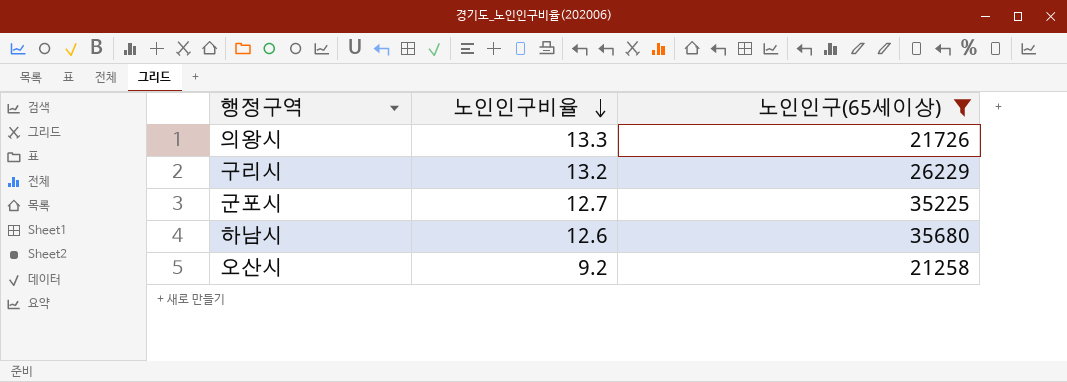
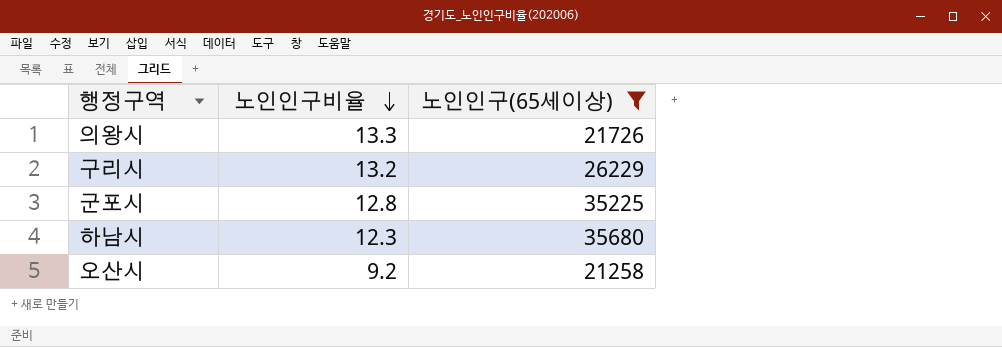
군포시 | 노인인구비율: 12.7 -> 12.8
하남시 | 노인인구비율: 12.6 -> 12.3

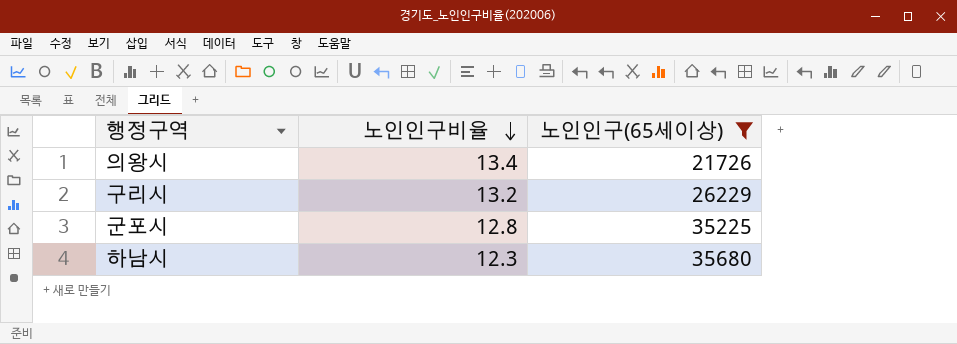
row 오산시: 9.2 | 21258 -> none
의왕시 | 노인인구비율: 13.3 -> 13.4

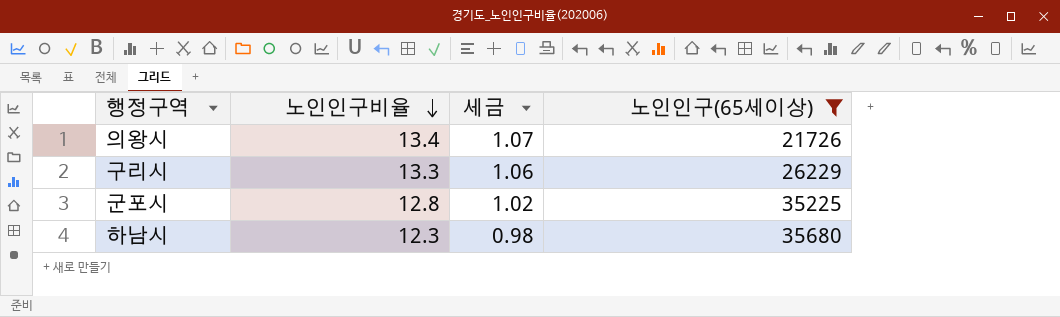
column 세금 | formula: none -> [노인인구비율] * 0.08
구리시 | 노인인구비율: 13.2 -> 13.3

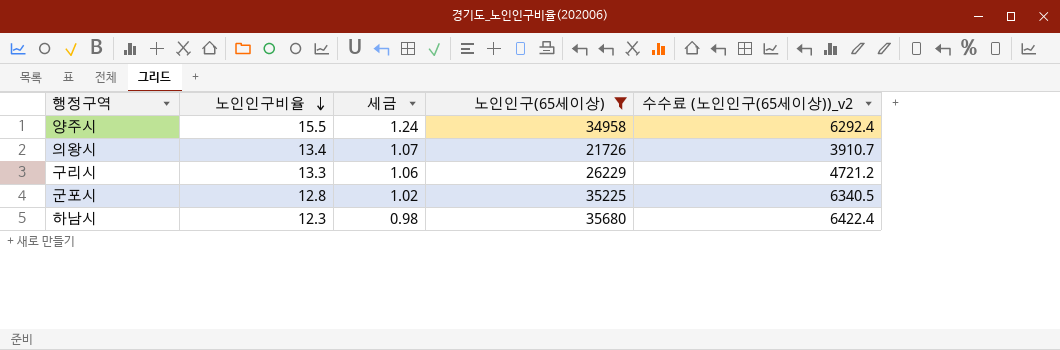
column 수수료 (노인인구(65세이상))_v2 | formula: none -> [노인인구(65세이상)] * 0.18
row 양주시: none -> 15.5 | 1.24 | 34958 | 6292.4

